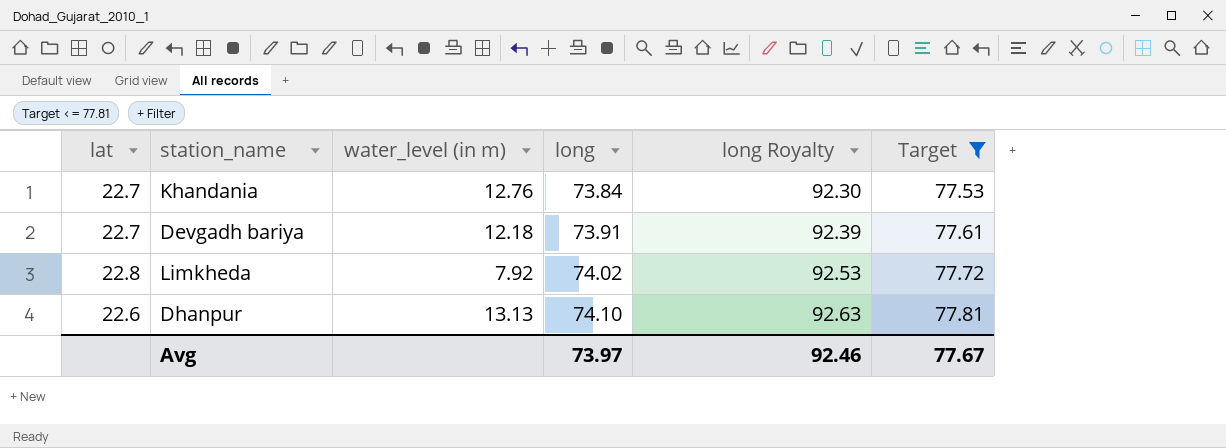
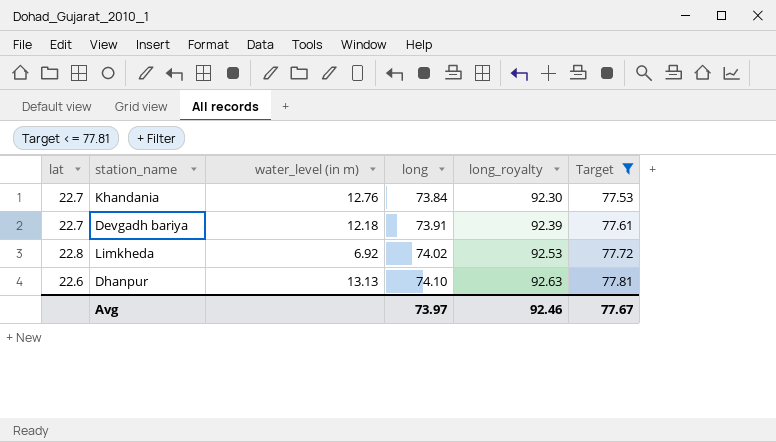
column name: long Royalty -> long_royalty
Limkheda | water_level (in m): 7.92 -> 6.92

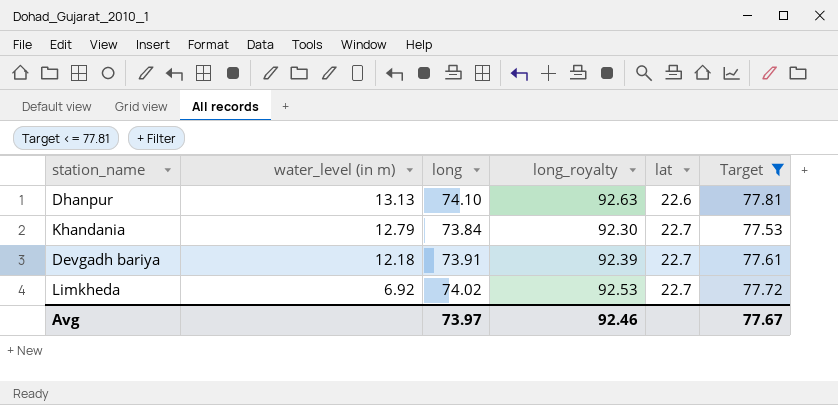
row order: long ascending -> water_level (in m) descending
column lat | position: 1 -> 5
Khandania | water_level (in m): 12.76 -> 12.79
Limkheda | lat: 22.8 -> 22.7

